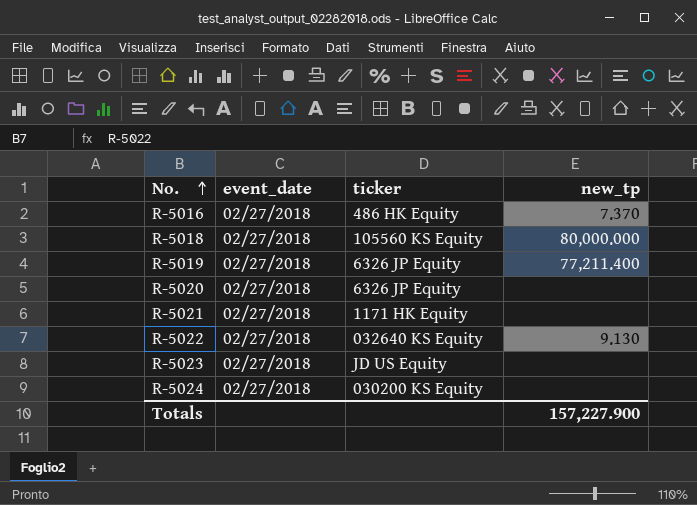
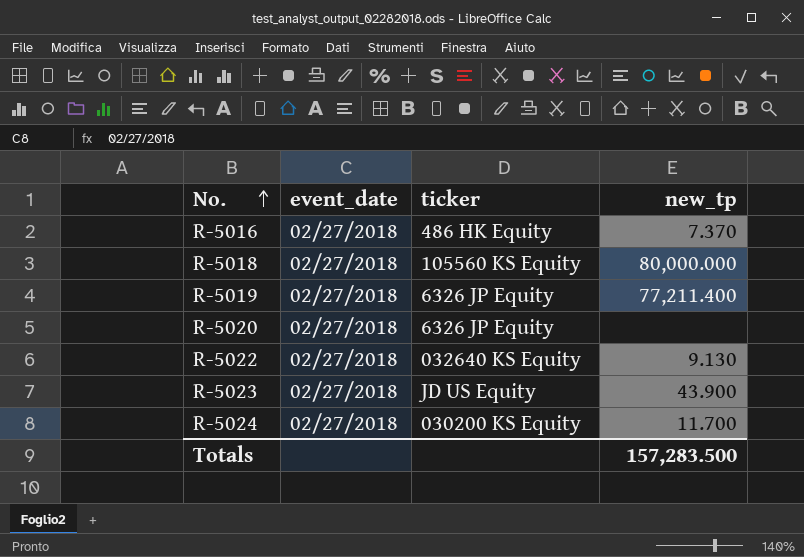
row R-5021: 02/27/2018 | 1171 HK Equity | none -> none
R-5023 | new_tp: none -> 43.900
R-5024 | new_tp: none -> 11.700
Totals | new_tp: 157,227.900 -> 157,283.500

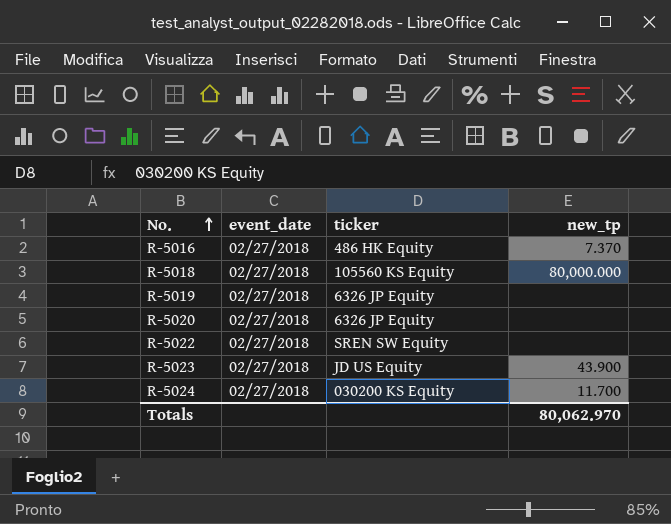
R-5019 | new_tp: 77,211.400 -> none
R-5022 | ticker: 032640 KS Equity -> SREN SW Equity
R-5022 | new_tp: 9.130 -> none
Totals | new_tp: 157,283.500 -> 80,062.970

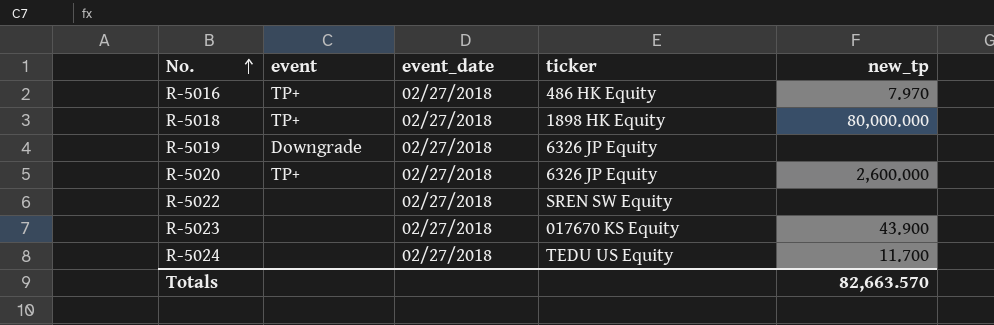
column event | position: none -> 2
R-5016 | new_tp: 7.370 -> 7.970
R-5018 | ticker: 105560 KS Equity -> 1898 HK Equity
R-5020 | new_tp: none -> 2,600.000
R-5023 | ticker: JD US Equity -> 017670 KS Equity
R-5024 | ticker: 030200 KS Equity -> TEDU US Equity
Totals | new_tp: 80,062.970 -> 82,663.570

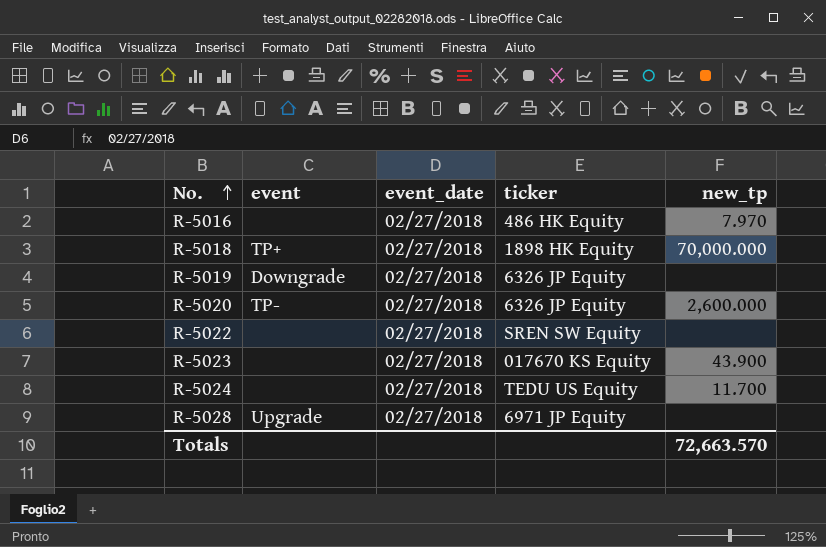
R-5016 | event: TP+ -> none
R-5018 | new_tp: 80,000.000 -> 70,000.000
R-5020 | event: TP+ -> TP-
row R-5028: none -> Upgrade | 02/27/2018 | 6971 JP Equity | none
Totals | new_tp: 82,663.570 -> 72,663.570

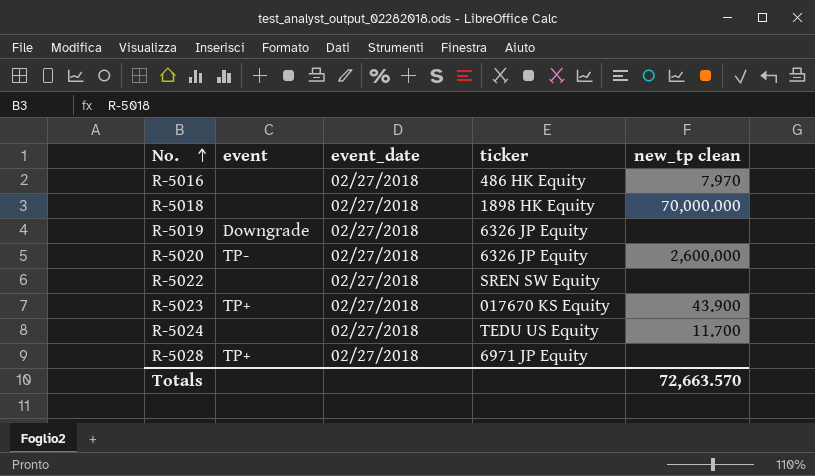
column name: new_tp -> new_tp clean
R-5018 | event: TP+ -> none
R-5023 | event: none -> TP+
R-5028 | event: Upgrade -> TP+

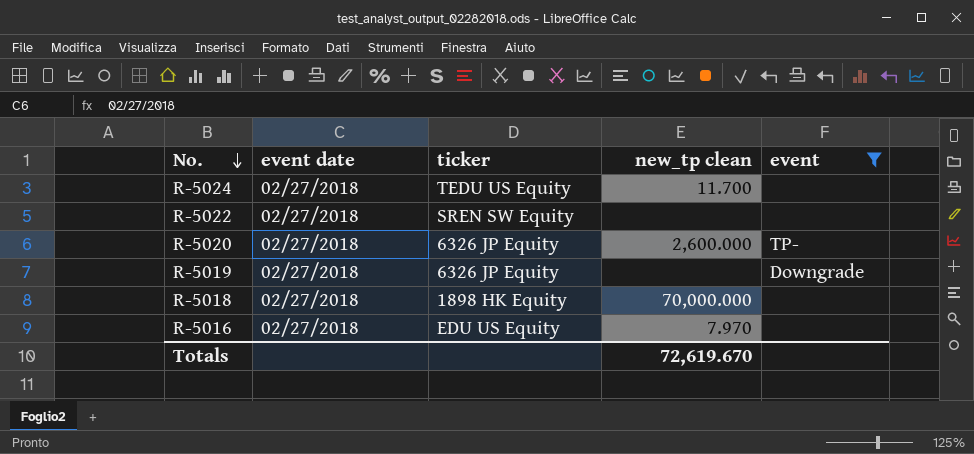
filter: none -> event != TP+
row order: No. ascending -> No. descending
column name: event_date -> event date
column event | position: 2 -> 5
R-5016 | ticker: 486 HK Equity -> EDU US Equity
Totals | new_tp clean: 72,663.570 -> 72,619.670

